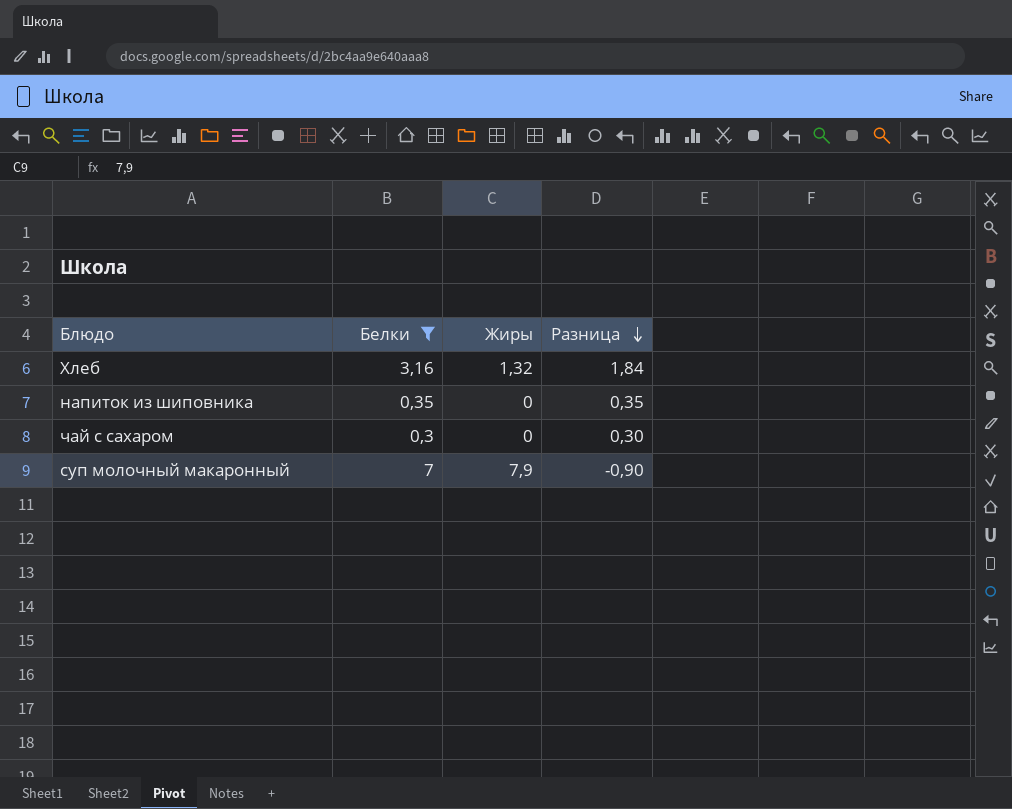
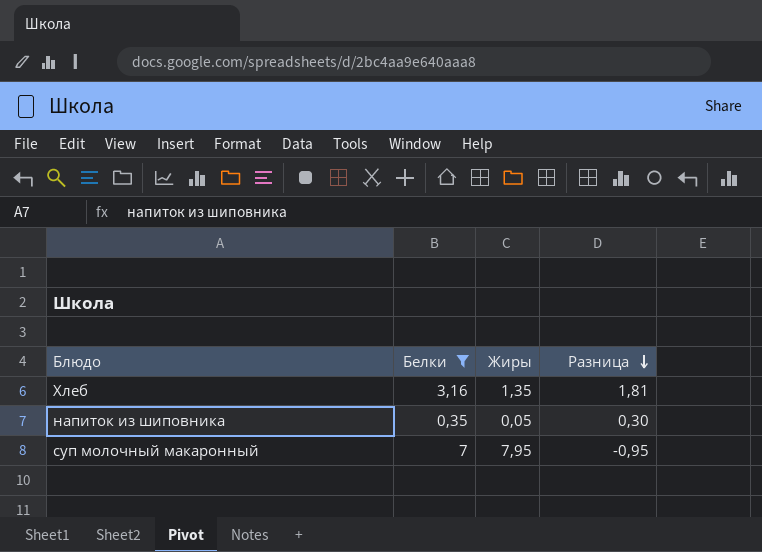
row чай с сахаром: 0,3 | 0 | 0,30 -> none
Хлеб | Жиры: 1,32 -> 1,35
Хлеб | Разница: 1,84 -> 1,81
напиток из шиповника | Жиры: 0 -> 0,05
напиток из шиповника | Разница: 0,35 -> 0,30
суп молочный макаронный | Жиры: 7,9 -> 7,95
суп молочный макаронный | Разница: -0,90 -> -0,95

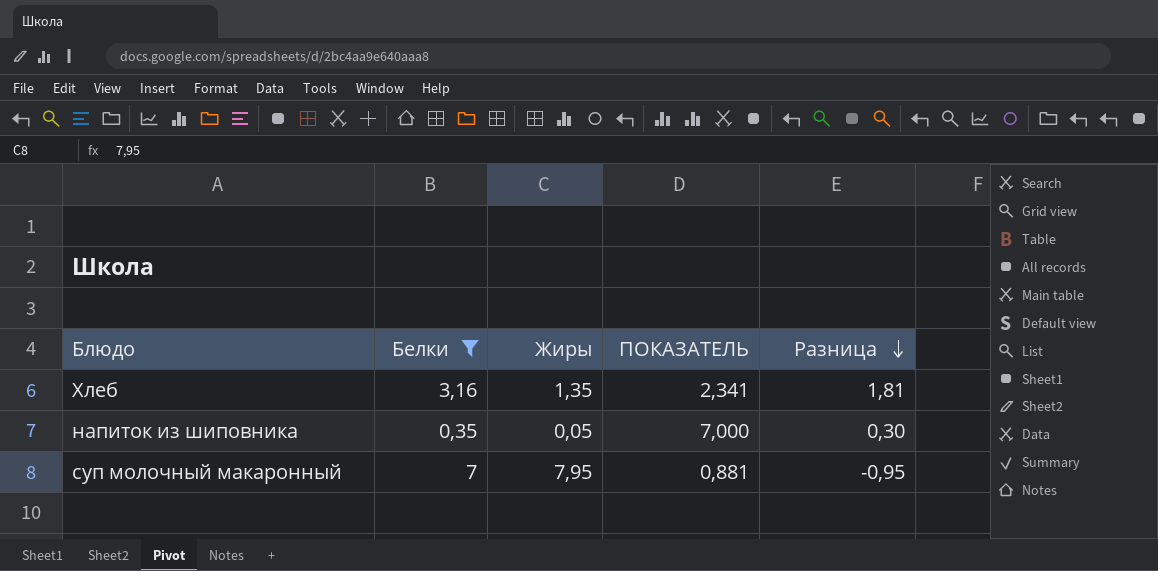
column ПОКАЗАТЕЛЬ | formula: none -> [Белки] / [Жиры]

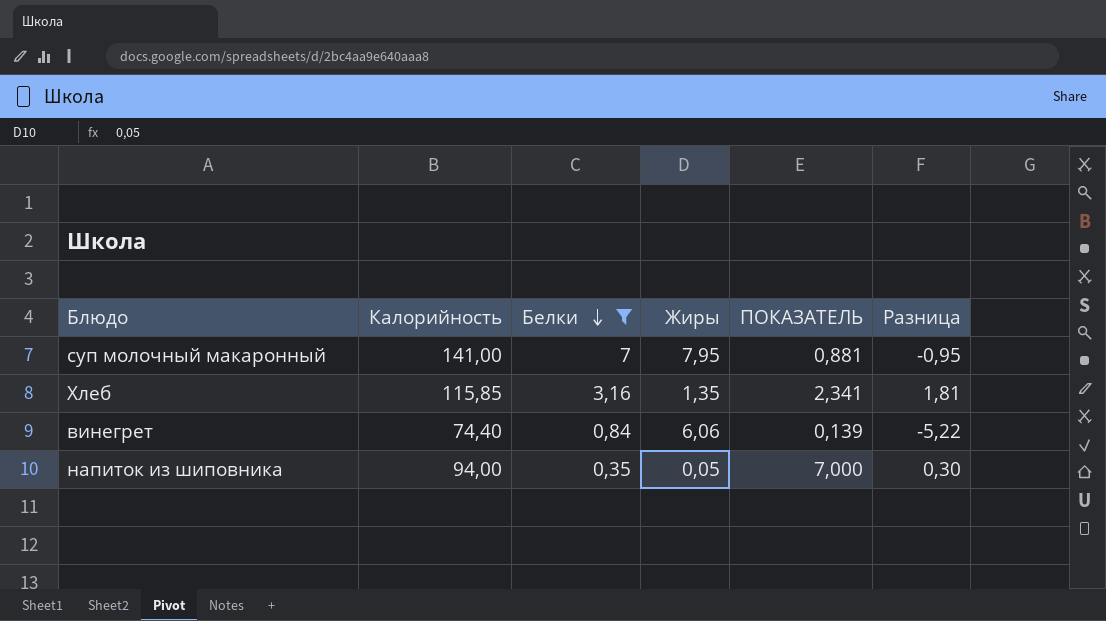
row order: Разница descending -> Белки descending
column Калорийность | position: none -> 2
row винегрет: none -> 74,40 | 0,84 | 6,06 | 0,139 | -5,22

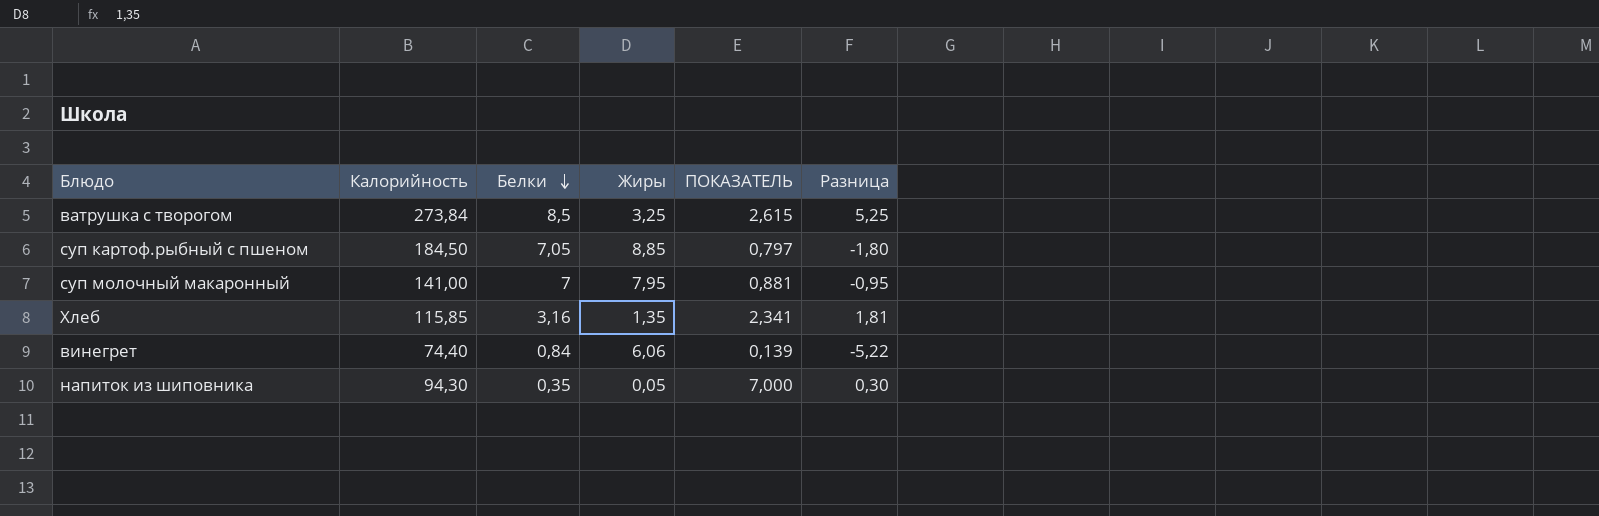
filter: Белки <= 7 -> none
напиток из шиповника | Калорийность: 94,00 -> 94,30

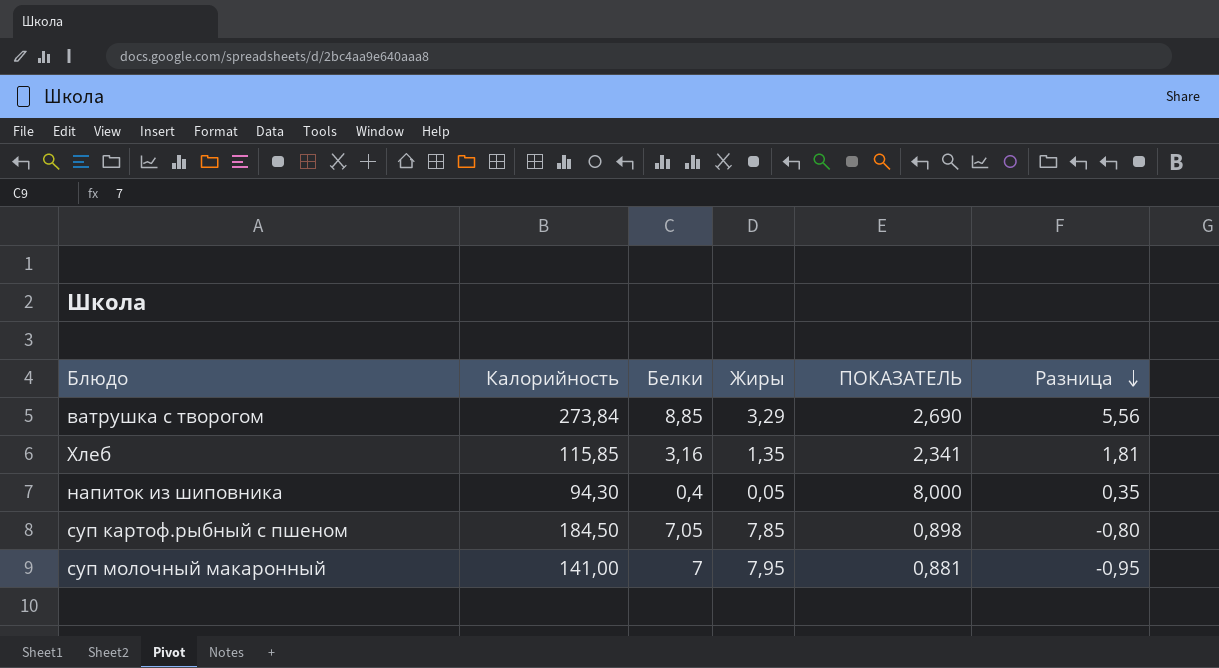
row order: Белки descending -> Разница descending
row винегрет: 74,40 | 0,84 | 6,06 | 0,139 | -5,22 -> none
ватрушка с творогом | Белки: 8,5 -> 8,85
ватрушка с творогом | Жиры: 3,25 -> 3,29
ватрушка с творогом | ПОКАЗАТЕЛЬ: 2,615 -> 2,690
ватрушка с творогом | Разница: 5,25 -> 5,56
напиток из шиповника | Белки: 0,35 -> 0,4
напиток из шиповника | ПОКАЗАТЕЛЬ: 7,000 -> 8,000
напиток из шиповника | Разница: 0,30 -> 0,35
суп картоф.рыбный с пшеном | Жиры: 8,85 -> 7,85
суп картоф.рыбный с пшеном | ПОКАЗАТЕЛЬ: 0,797 -> 0,898
суп картоф.рыбный с пшеном | Разница: -1,80 -> -0,80

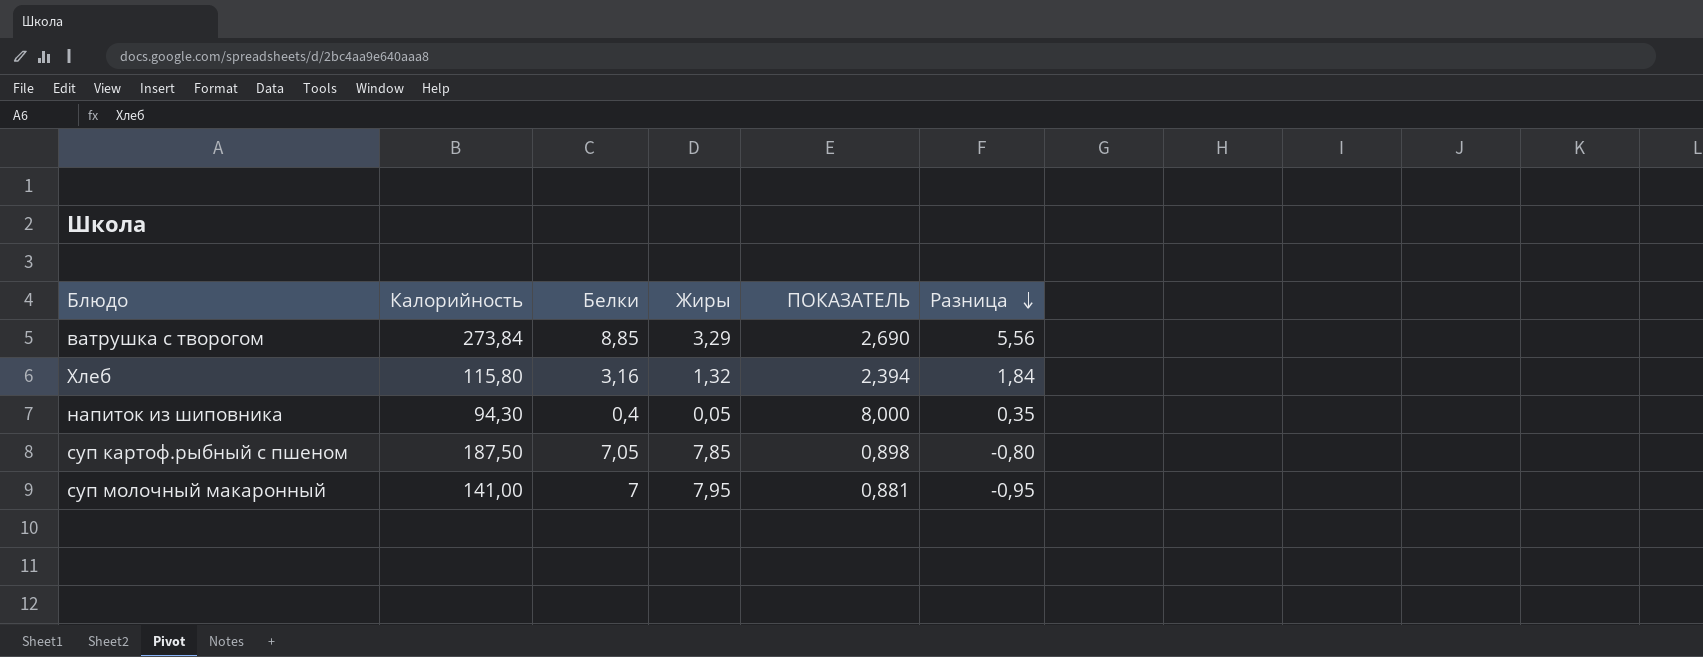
Хлеб | Калорийность: 115,85 -> 115,80
Хлеб | Жиры: 1,35 -> 1,32
Хлеб | ПОКАЗАТЕЛЬ: 2,341 -> 2,394
Хлеб | Разница: 1,81 -> 1,84
суп картоф.рыбный с пшеном | Калорийность: 184,50 -> 187,50

